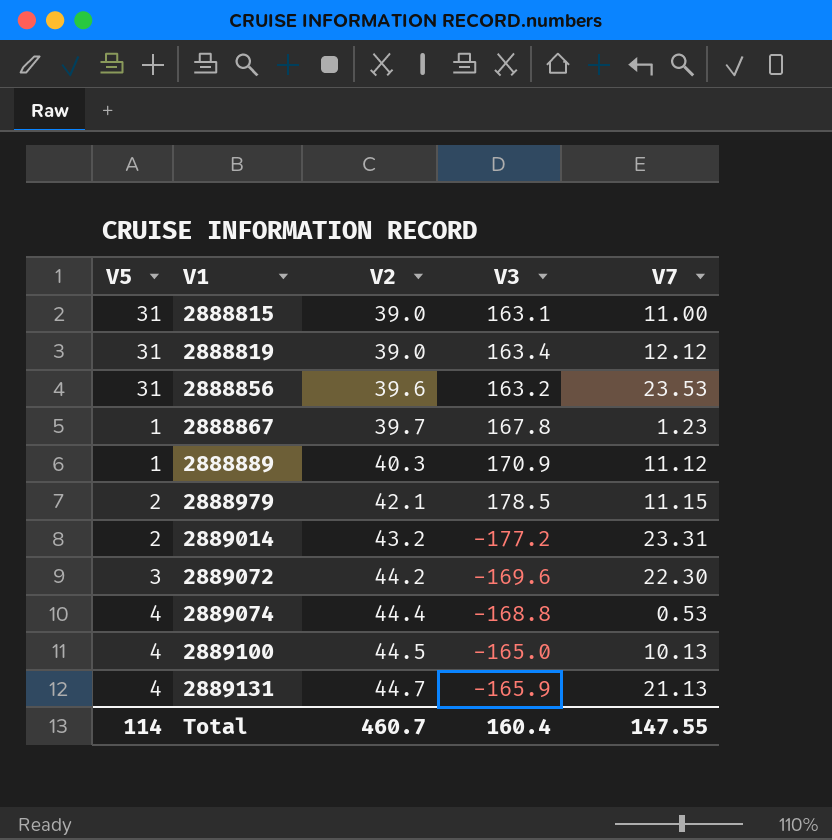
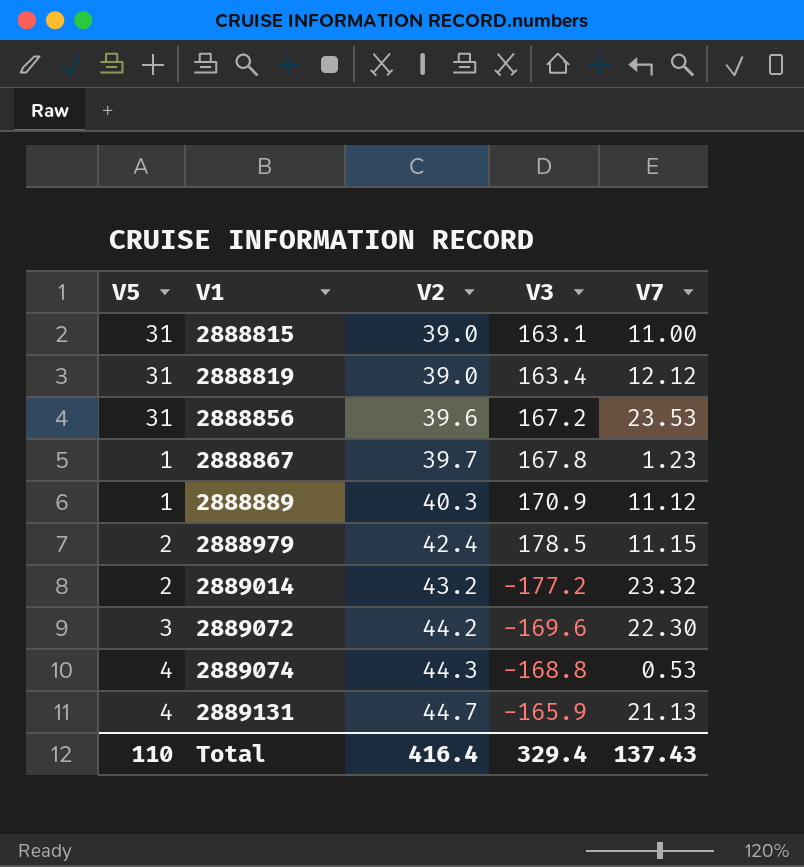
row 2889100: 4 | 44.5 | -165.0 | 10.13 -> none
2888856 | V3: 163.2 -> 167.2
2888979 | V2: 42.1 -> 42.4
2889014 | V7: 23.31 -> 23.32
2889074 | V2: 44.4 -> 44.3
Total | V5: 114 -> 110
Total | V2: 460.7 -> 416.4
Total | V3: 160.4 -> 329.4
Total | V7: 147.55 -> 137.43

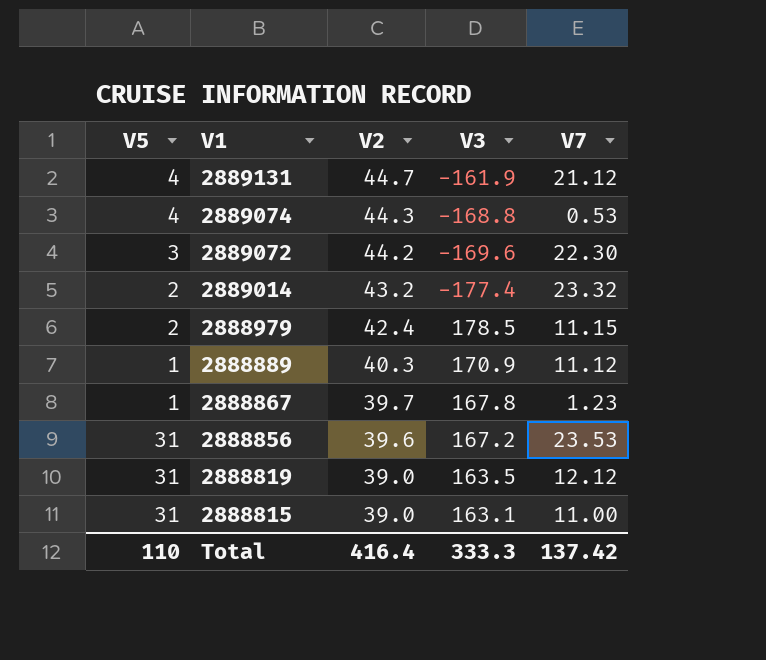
row order: V1 ascending -> V1 descending
2889131 | V3: -165.9 -> -161.9
2889131 | V7: 21.13 -> 21.12
2889014 | V3: -177.2 -> -177.4
2888819 | V3: 163.4 -> 163.5
Total | V3: 329.4 -> 333.3
Total | V7: 137.43 -> 137.42

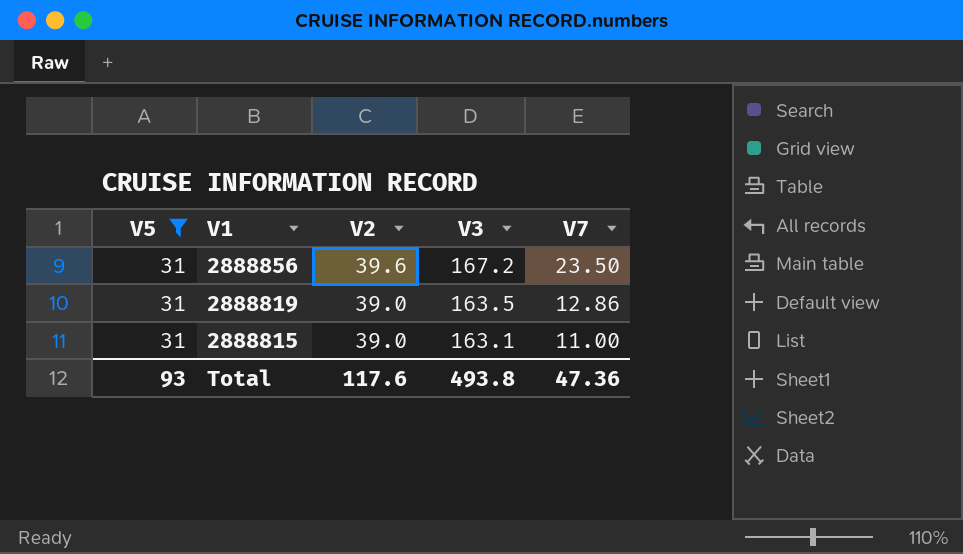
filter: none -> V5 = 31
2888856 | V7: 23.53 -> 23.50
2888819 | V7: 12.12 -> 12.86
Total | V5: 110 -> 93
Total | V2: 416.4 -> 117.6
Total | V3: 333.3 -> 493.8
Total | V7: 137.42 -> 47.36

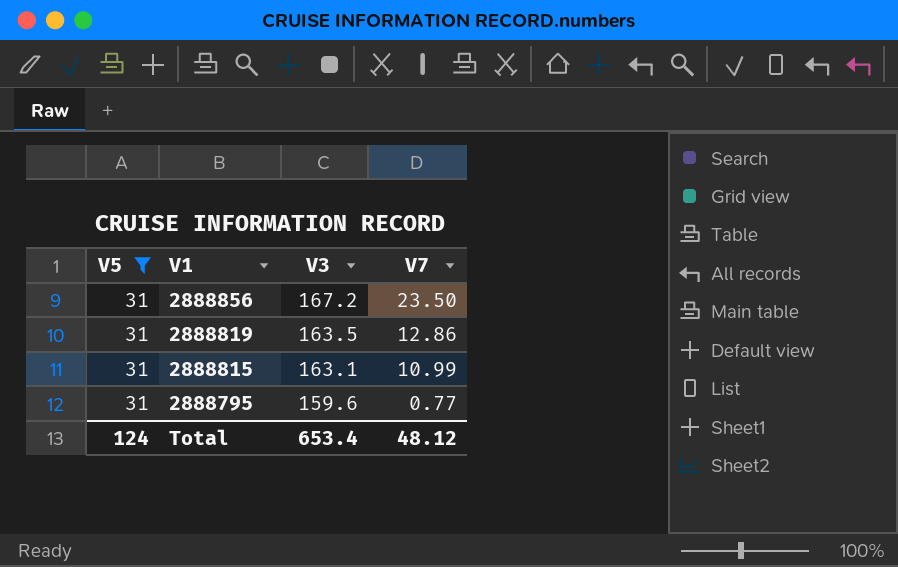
column V2 | position: 3 -> none
2888815 | V7: 11.00 -> 10.99
row 2888795: none -> 31 | 159.6 | 0.77
Total | V5: 93 -> 124
Total | V3: 493.8 -> 653.4
Total | V7: 47.36 -> 48.12

